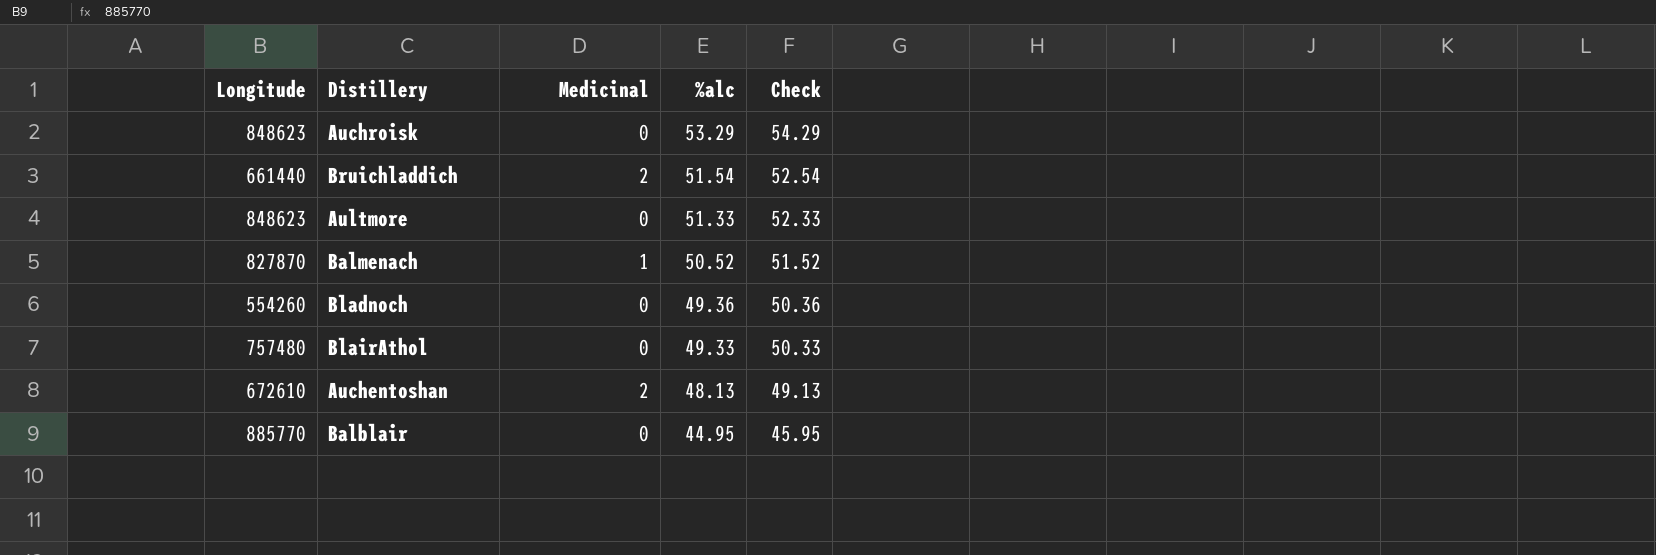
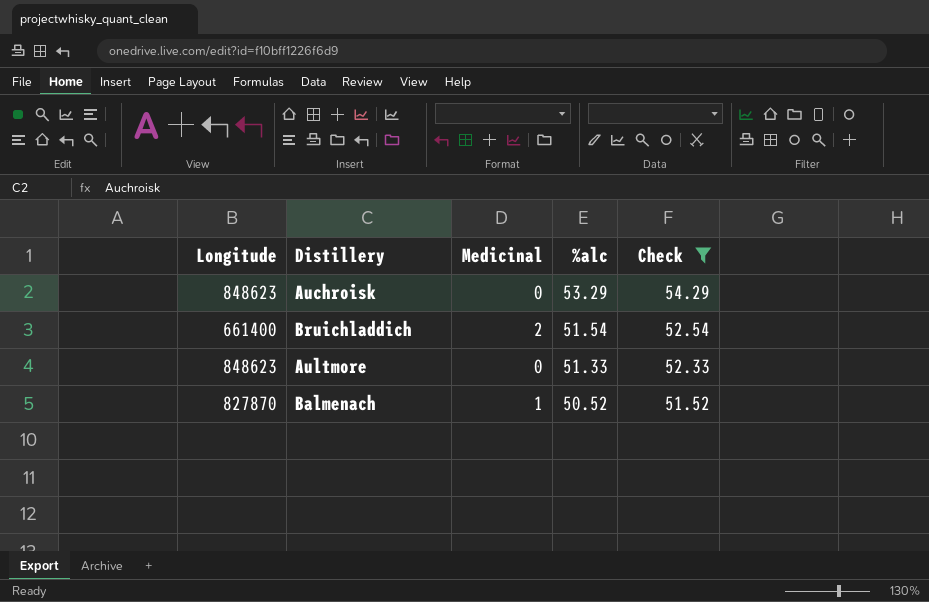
filter: none -> Check >= 51.52
Bruichladdich | Longitude: 661440 -> 661400

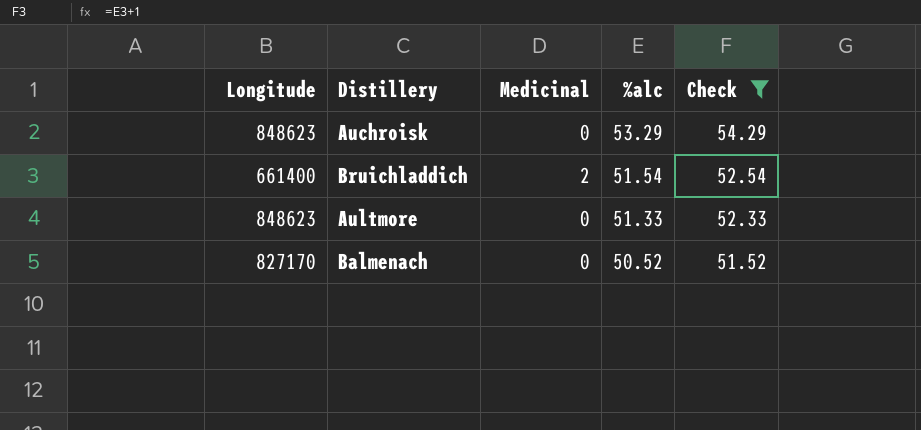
Balmenach | Longitude: 827870 -> 827170
Balmenach | Medicinal: 1 -> 0

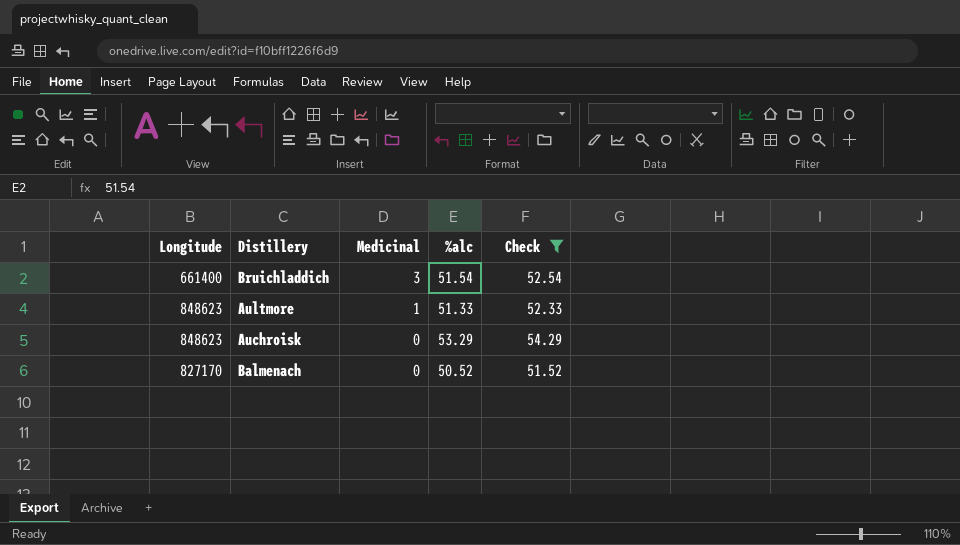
row order: %alc descending -> Medicinal descending
Bruichladdich | Medicinal: 2 -> 3
Aultmore | Medicinal: 0 -> 1

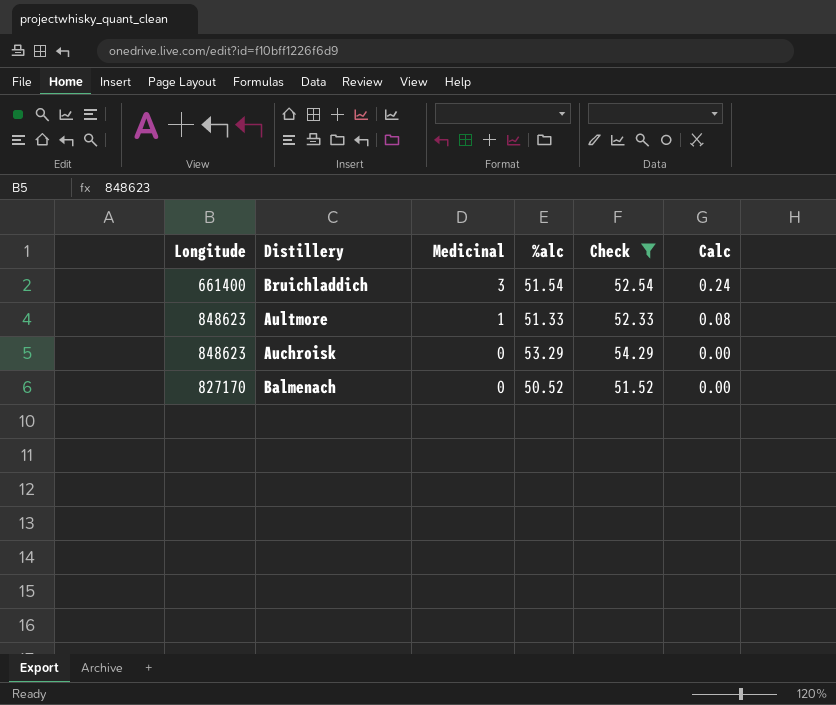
column Calc | formula: none -> [Medicinal] * 0.08

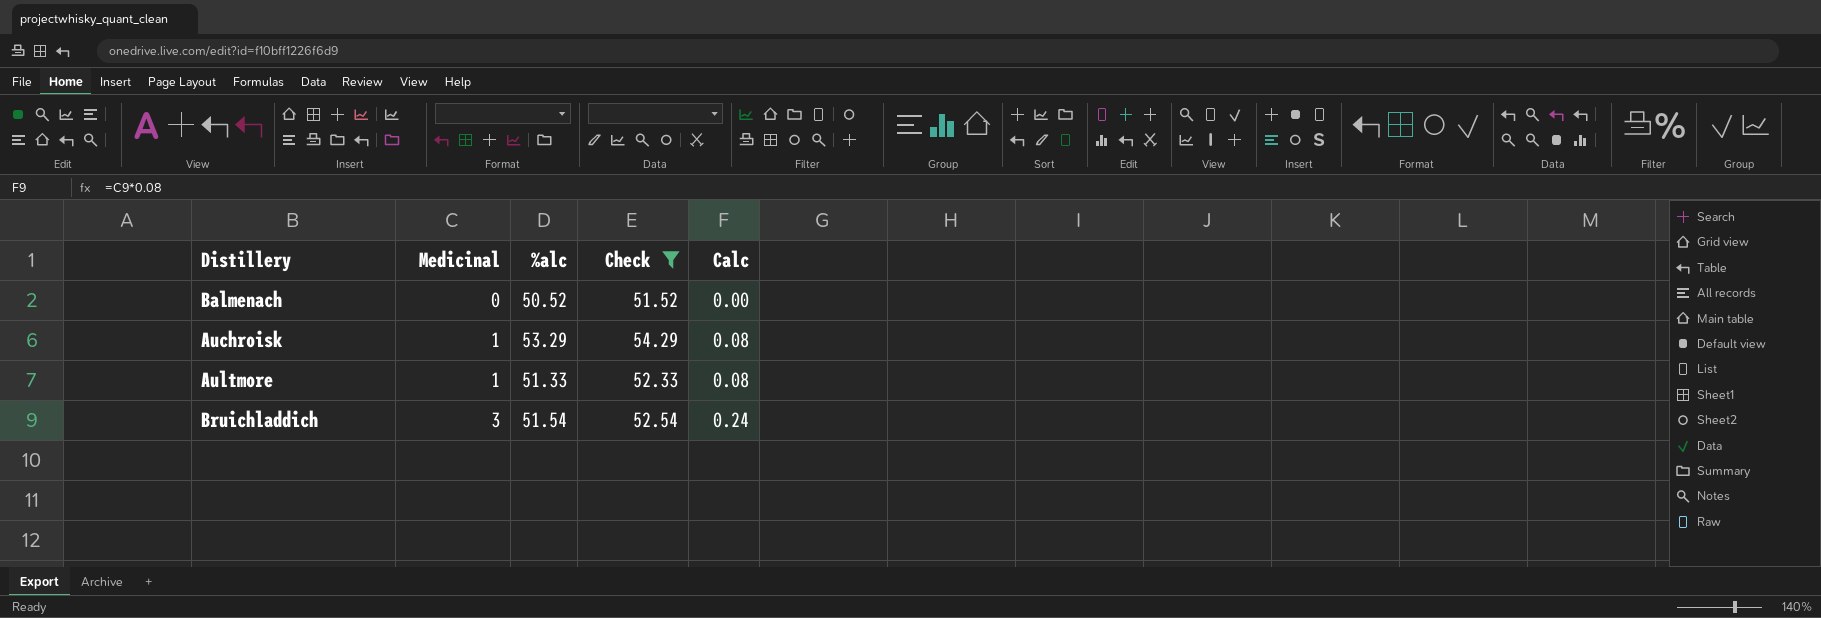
row order: Medicinal descending -> Medicinal ascending
column Longitude | position: 1 -> none
Auchroisk | Medicinal: 0 -> 1
Auchroisk | Calc: 0.00 -> 0.08

